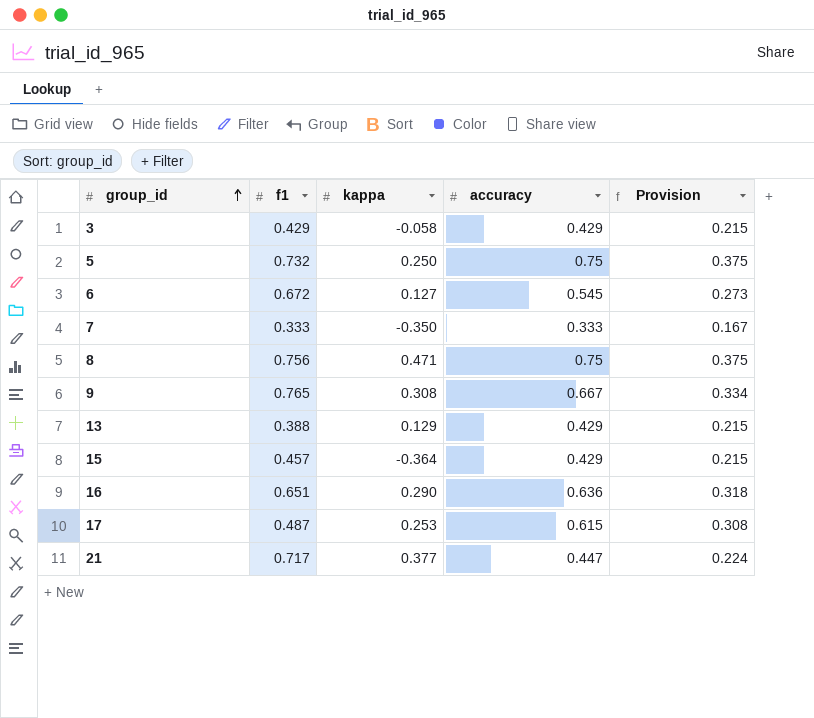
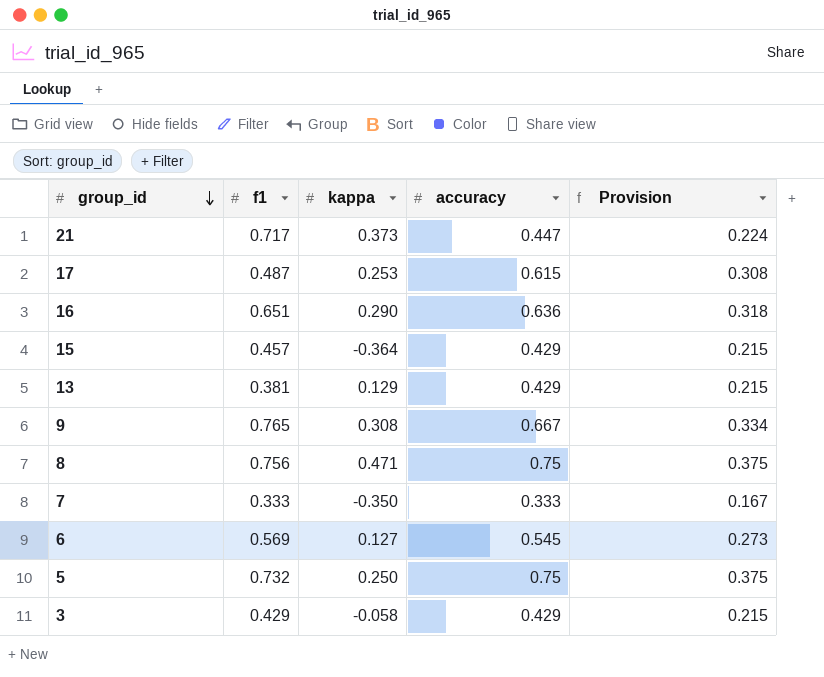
row order: group_id ascending -> group_id descending
21 | kappa: 0.377 -> 0.373
13 | f1: 0.388 -> 0.381
6 | f1: 0.672 -> 0.569

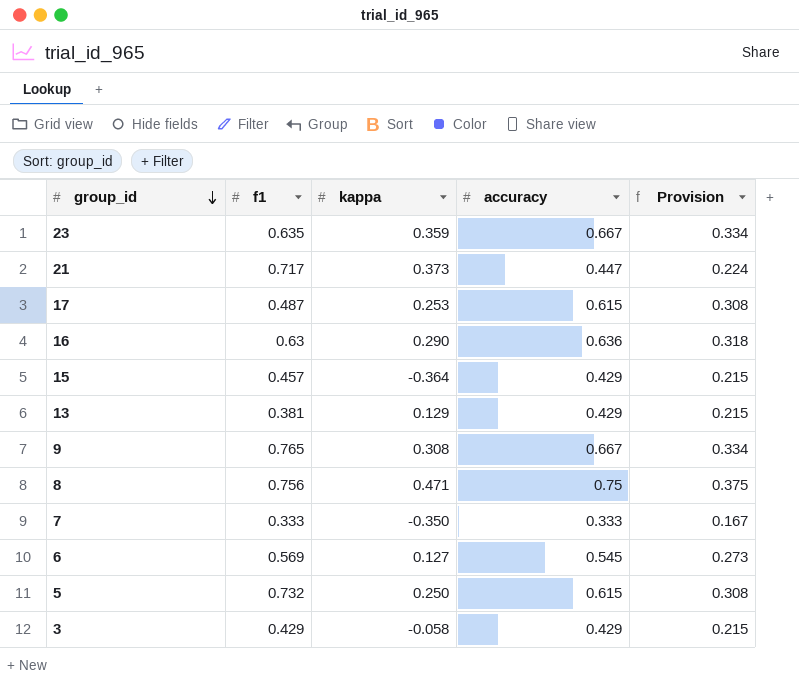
row 23: none -> 0.635 | 0.359 | 0.667 | 0.334
16 | f1: 0.651 -> 0.63
5 | accuracy: 0.75 -> 0.615
5 | Provision: 0.375 -> 0.308

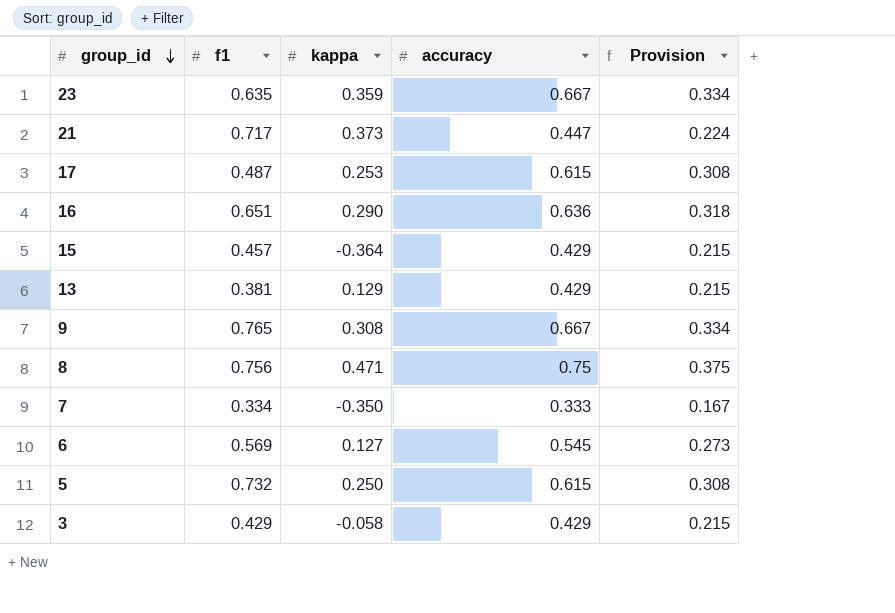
16 | f1: 0.63 -> 0.651
7 | f1: 0.333 -> 0.334

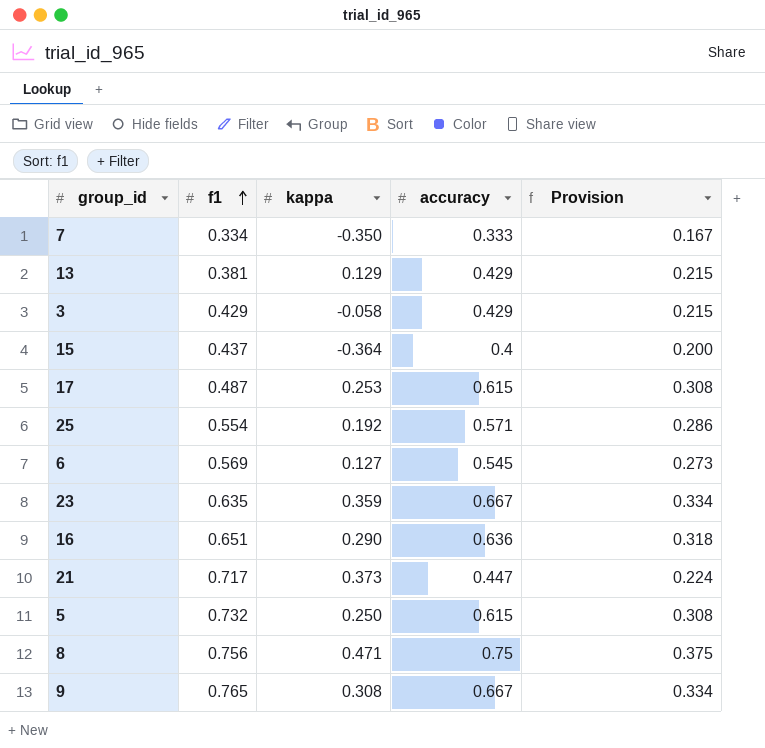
row order: group_id descending -> f1 ascending
15 | f1: 0.457 -> 0.437
15 | accuracy: 0.429 -> 0.4
15 | Provision: 0.215 -> 0.200
row 25: none -> 0.554 | 0.192 | 0.571 | 0.286

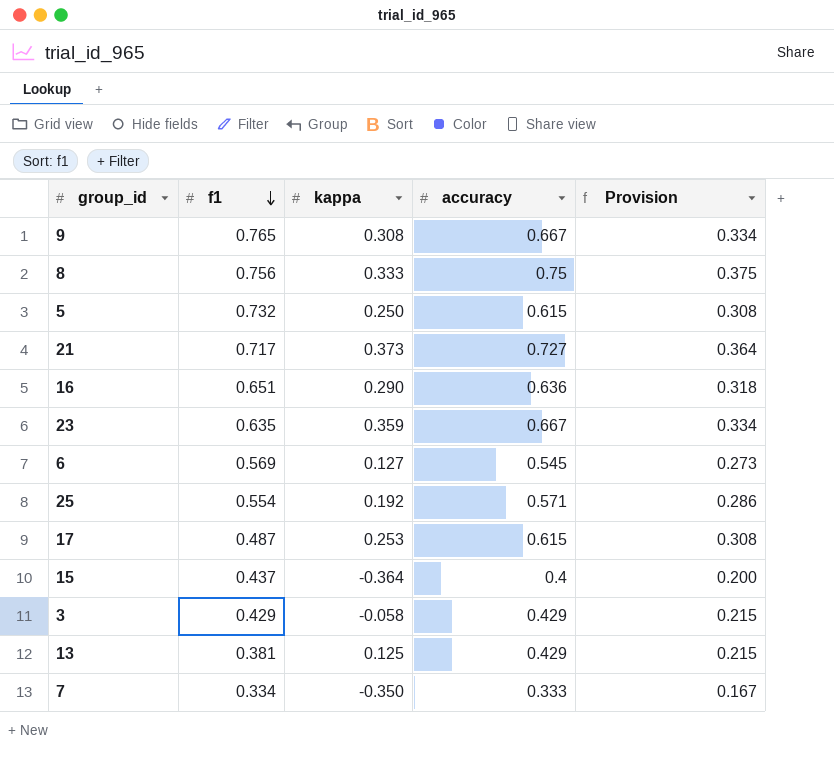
row order: f1 ascending -> f1 descending
8 | kappa: 0.471 -> 0.333
21 | accuracy: 0.447 -> 0.727
21 | Provision: 0.224 -> 0.364
13 | kappa: 0.129 -> 0.125

